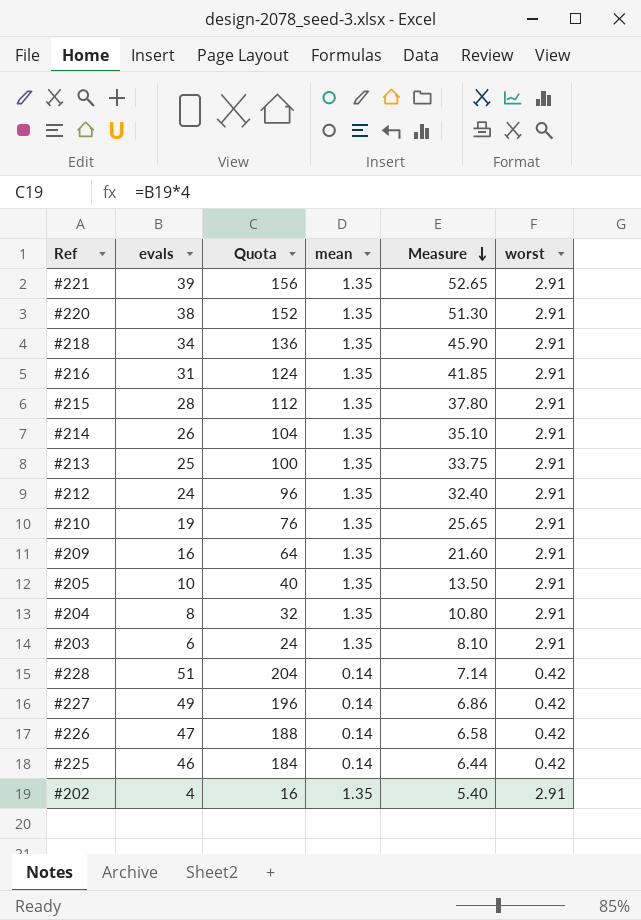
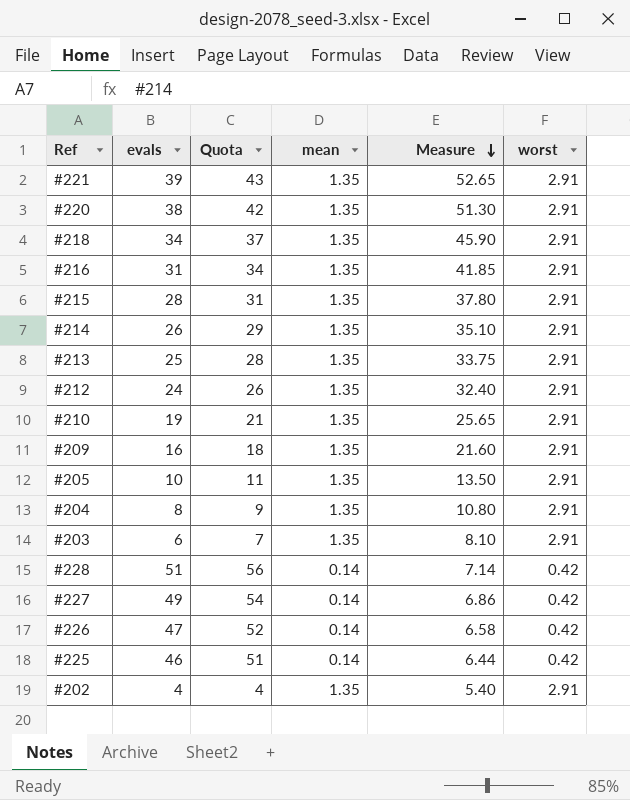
column Quota | formula: [evals] * 4 -> [evals] * 1.1

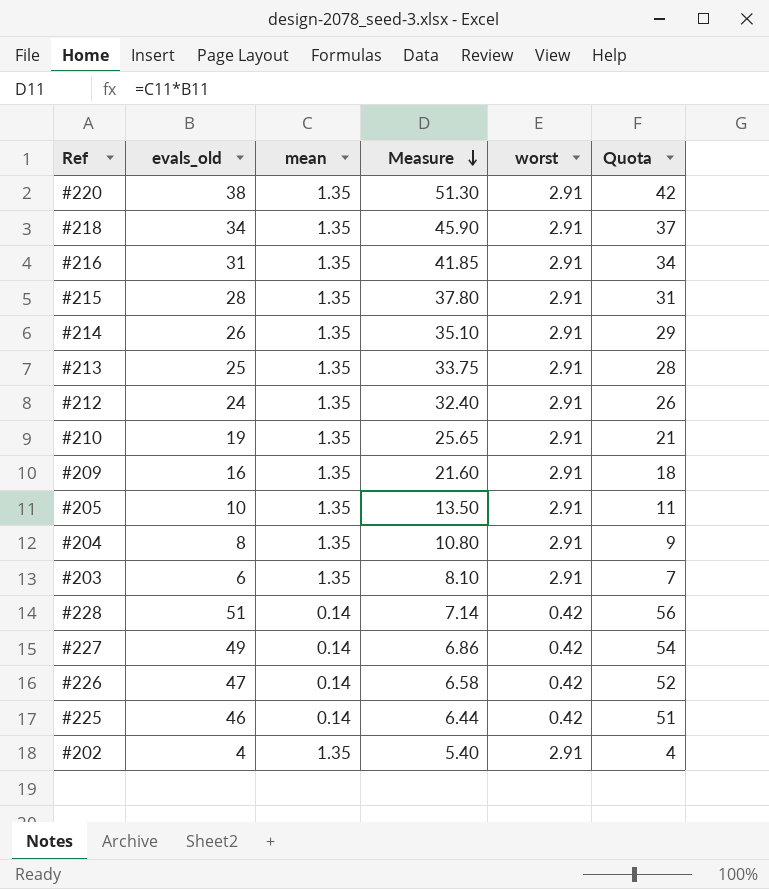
column name: evals -> evals_old
column Quota | position: 3 -> 6
row #221: 39 | 43 | 1.35 | 52.65 | 2.91 -> none

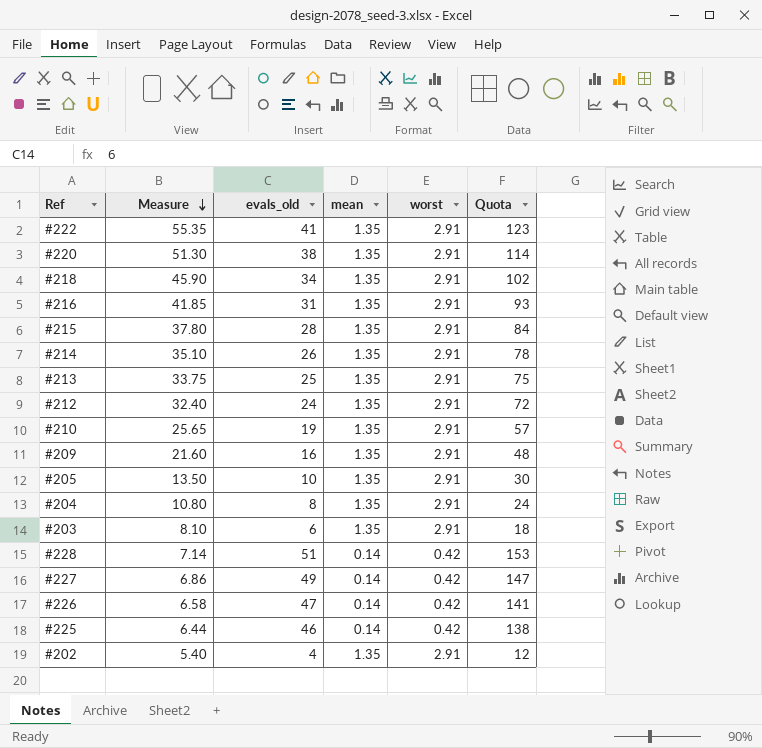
column Measure | position: 4 -> 2
column Quota | formula: [evals_old] * 1.1 -> [evals_old] * 3
row #222: none -> 55.35 | 41 | 1.35 | 2.91 | 123

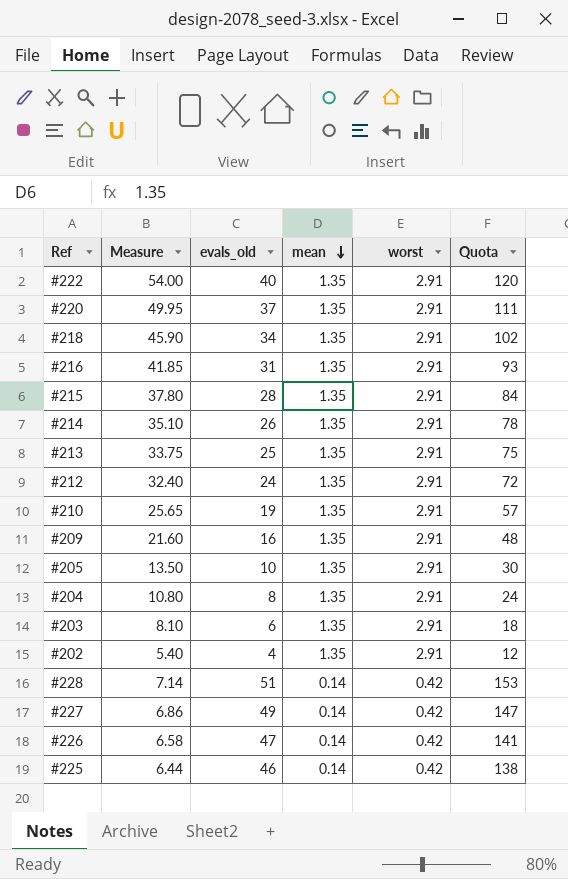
row order: Measure descending -> mean descending
#222 | Measure: 55.35 -> 54.00
#222 | evals_old: 41 -> 40
#222 | Quota: 123 -> 120
#220 | Measure: 51.30 -> 49.95
#220 | evals_old: 38 -> 37
#220 | Quota: 114 -> 111

